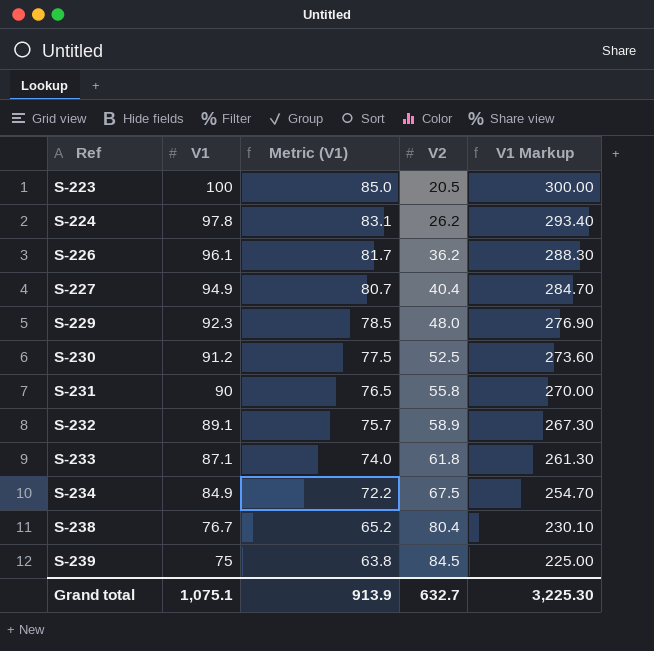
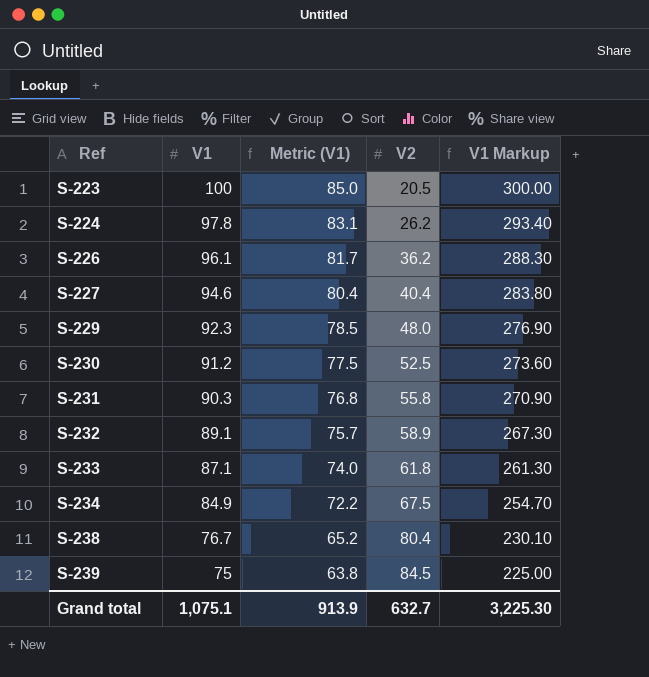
S-227 | V1: 94.9 -> 94.6
S-227 | Metric (V1): 80.7 -> 80.4
S-227 | V1 Markup: 284.70 -> 283.80
S-231 | V1: 90 -> 90.3
S-231 | Metric (V1): 76.5 -> 76.8
S-231 | V1 Markup: 270.00 -> 270.90

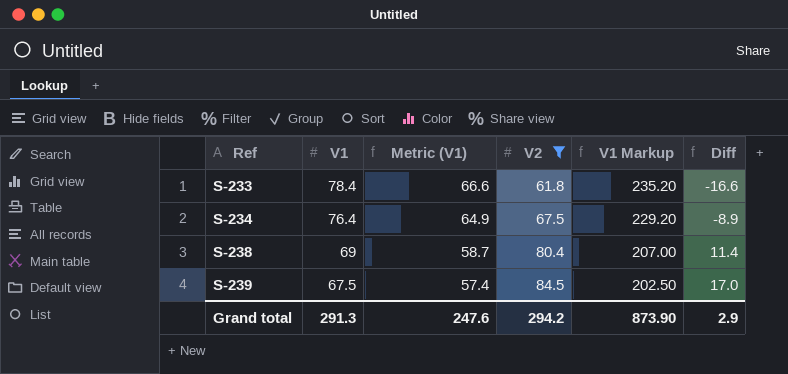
filter: none -> V2 >= 61.8
column Diff | formula: none -> [V2] - [V1]
S-233 | V1: 87.1 -> 78.4
S-233 | Metric (V1): 74.0 -> 66.6
S-233 | V1 Markup: 261.30 -> 235.20
S-234 | V1: 84.9 -> 76.4
S-234 | Metric (V1): 72.2 -> 64.9
S-234 | V1 Markup: 254.70 -> 229.20
S-238 | V1: 76.7 -> 69
S-238 | Metric (V1): 65.2 -> 58.7
S-238 | V1 Markup: 230.10 -> 207.00
S-239 | V1: 75 -> 67.5
S-239 | Metric (V1): 63.8 -> 57.4
S-239 | V1 Markup: 225.00 -> 202.50
Grand total | V1: 1,075.1 -> 291.3
Grand total | Metric (V1): 913.9 -> 247.6
Grand total | V2: 632.7 -> 294.2
Grand total | V1 Markup: 3,225.30 -> 873.90

